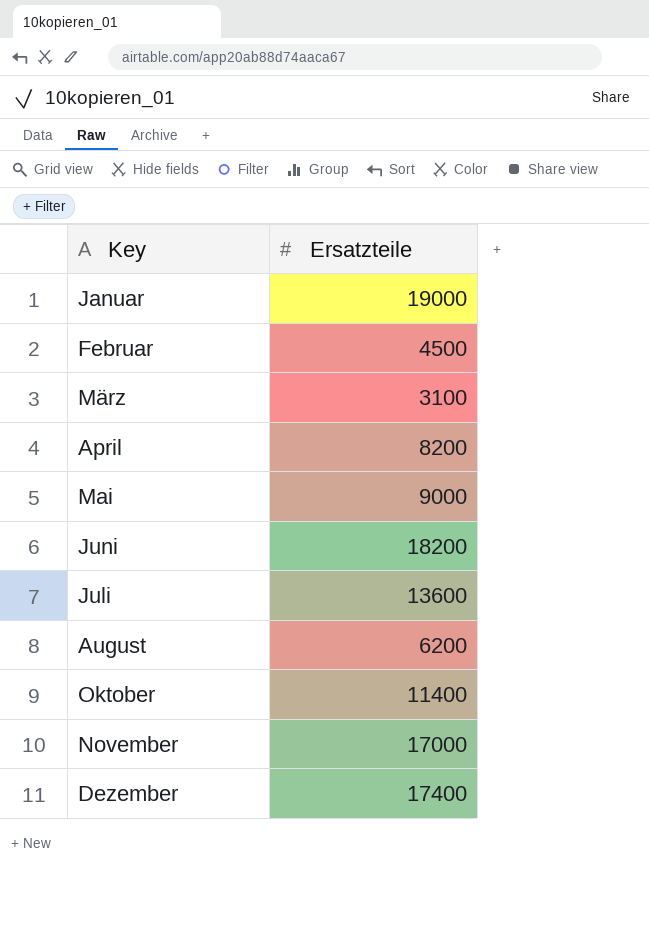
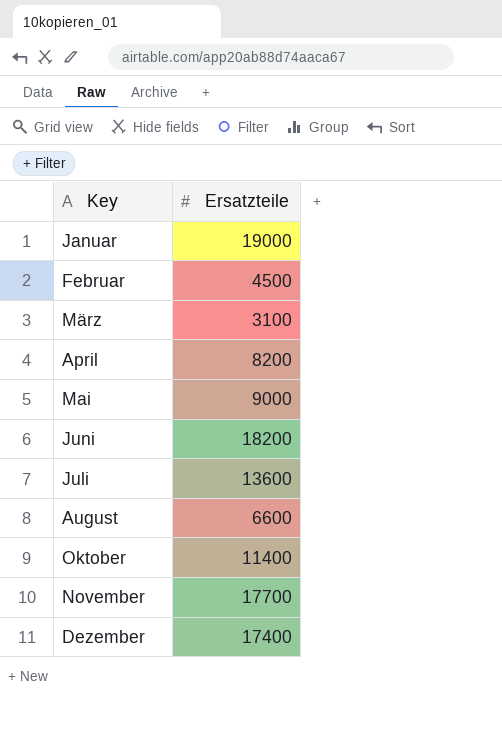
August | Ersatzteile: 6200 -> 6600
November | Ersatzteile: 17000 -> 17700

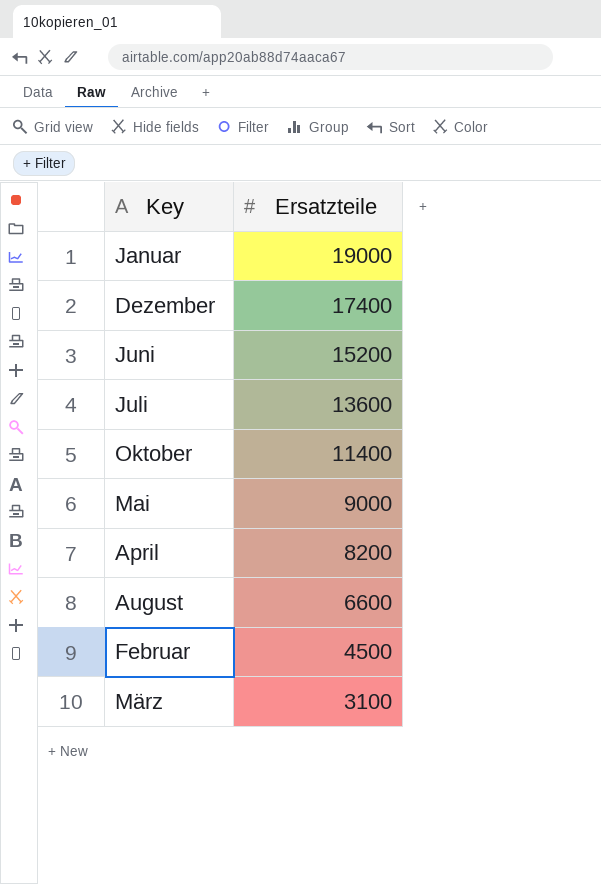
row order: Key ascending -> Ersatzteile descending
row November: 17700 -> none
Juni | Ersatzteile: 18200 -> 15200

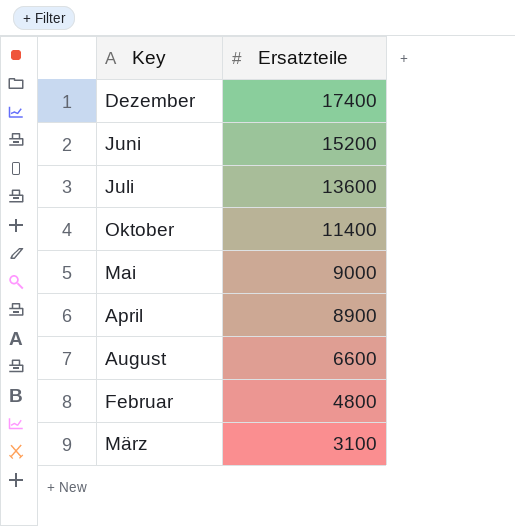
row Januar: 19000 -> none
April | Ersatzteile: 8200 -> 8900
Februar | Ersatzteile: 4500 -> 4800

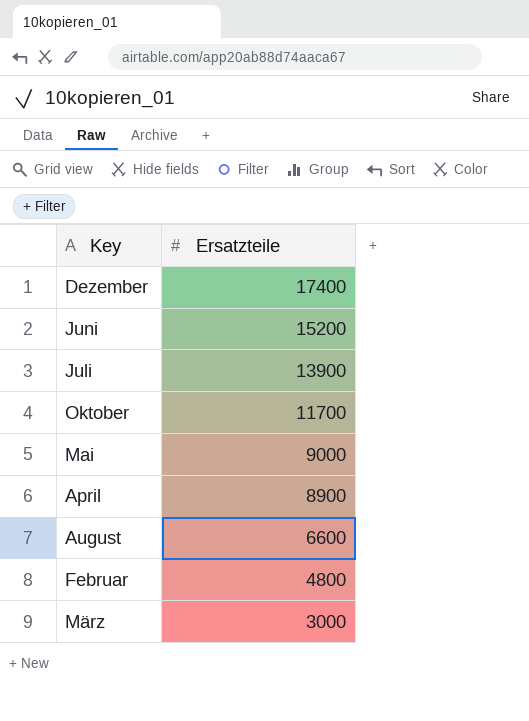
Juli | Ersatzteile: 13600 -> 13900
Oktober | Ersatzteile: 11400 -> 11700
März | Ersatzteile: 3100 -> 3000

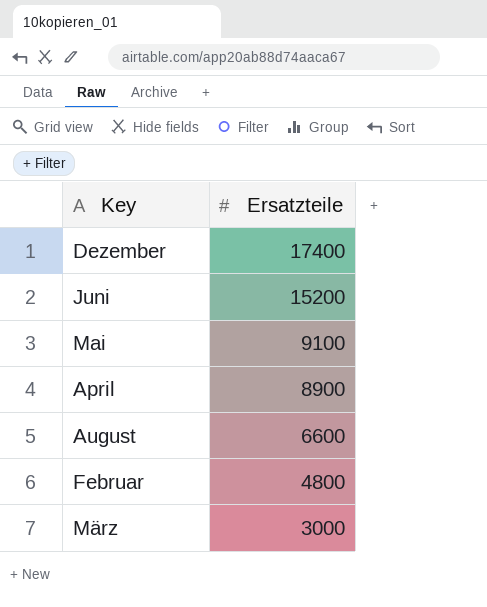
row Juli: 13900 -> none
row Oktober: 11700 -> none
Mai | Ersatzteile: 9000 -> 9100

